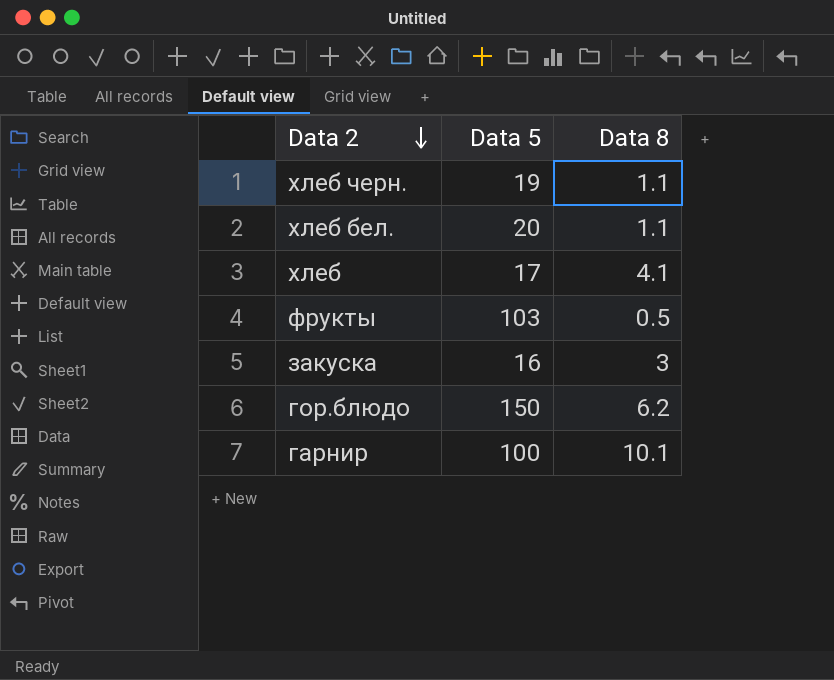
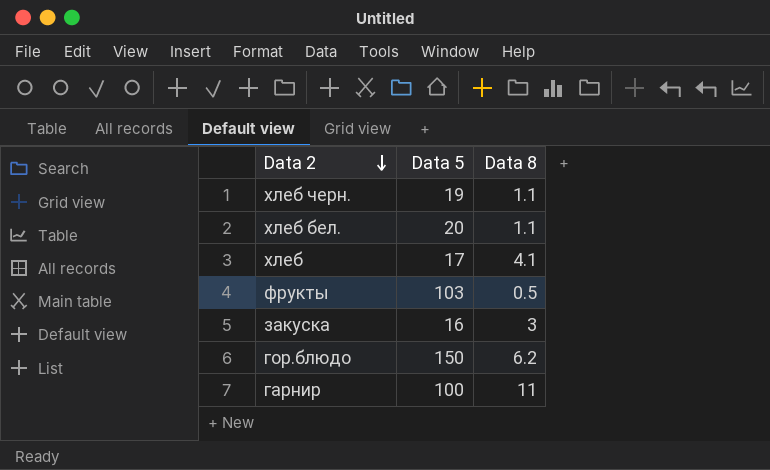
гарнир | Data 8: 10.1 -> 11

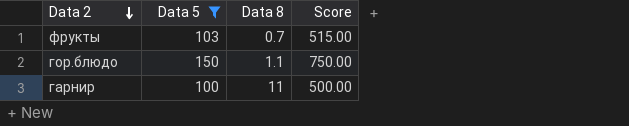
filter: none -> Data 5 >= 100
column Score | formula: none -> [Data 5] * 5
фрукты | Data 8: 0.5 -> 0.7
гор.блюдо | Data 8: 6.2 -> 1.1

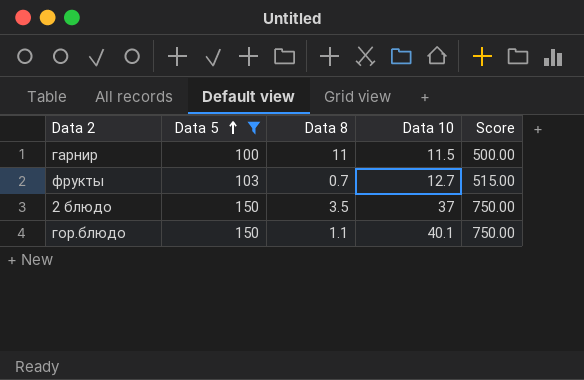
row order: Data 2 descending -> Data 5 ascending
column Data 10 | position: none -> 4
row 2 блюдо: none -> 150 | 3.5 | 37 | 750.00

